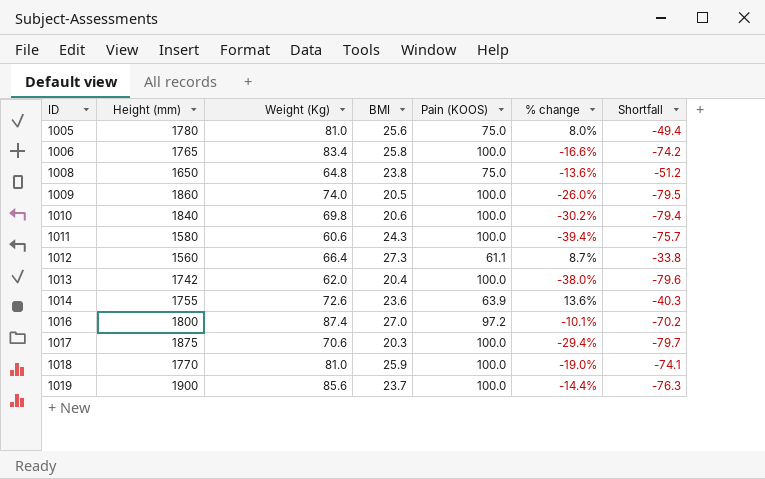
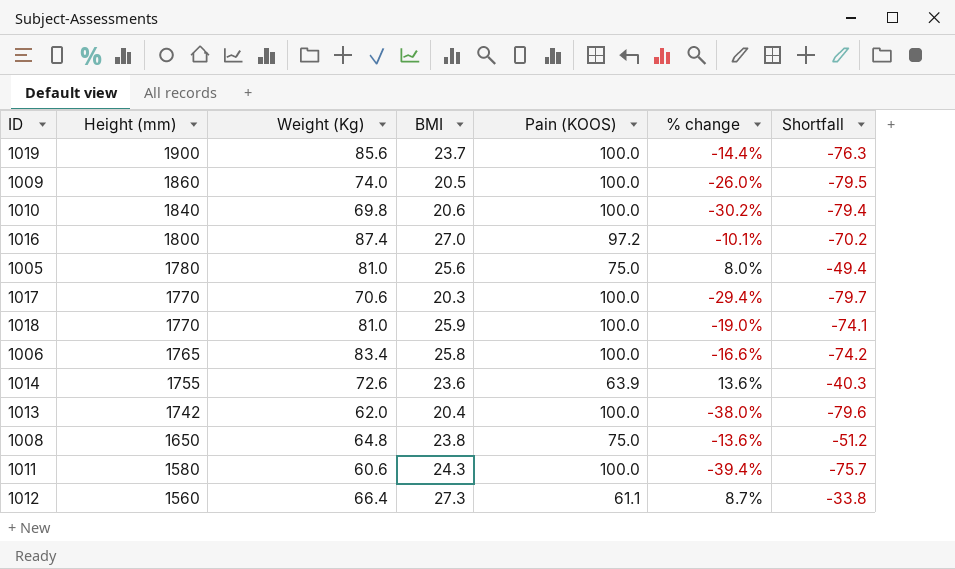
row order: ID ascending -> Height (mm) descending
1017 | Height (mm): 1875 -> 1770

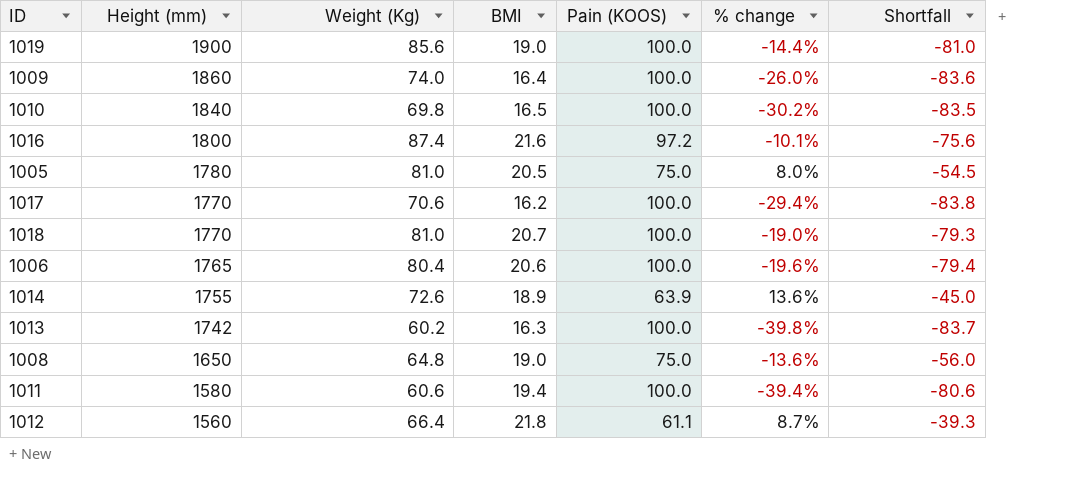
1019 | BMI: 23.7 -> 19.0
1019 | Shortfall: -76.3 -> -81.0
1009 | BMI: 20.5 -> 16.4
1009 | Shortfall: -79.5 -> -83.6
1010 | BMI: 20.6 -> 16.5
1010 | Shortfall: -79.4 -> -83.5
1016 | BMI: 27.0 -> 21.6
1016 | Shortfall: -70.2 -> -75.6
1005 | BMI: 25.6 -> 20.5
1005 | Shortfall: -49.4 -> -54.5
1017 | BMI: 20.3 -> 16.2
1017 | Shortfall: -79.7 -> -83.8
1018 | BMI: 25.9 -> 20.7
1018 | Shortfall: -74.1 -> -79.3
1006 | Weight (Kg): 83.4 -> 80.4
1006 | BMI: 25.8 -> 20.6
1006 | % change: -16.6% -> -19.6%
1006 | Shortfall: -74.2 -> -79.4
1014 | BMI: 23.6 -> 18.9
1014 | Shortfall: -40.3 -> -45.0
1013 | Weight (Kg): 62.0 -> 60.2
1013 | BMI: 20.4 -> 16.3
1013 | % change: -38.0% -> -39.8%
1013 | Shortfall: -79.6 -> -83.7
1008 | BMI: 23.8 -> 19.0
1008 | Shortfall: -51.2 -> -56.0
1011 | BMI: 24.3 -> 19.4
1011 | Shortfall: -75.7 -> -80.6
1012 | BMI: 27.3 -> 21.8
1012 | Shortfall: -33.8 -> -39.3

